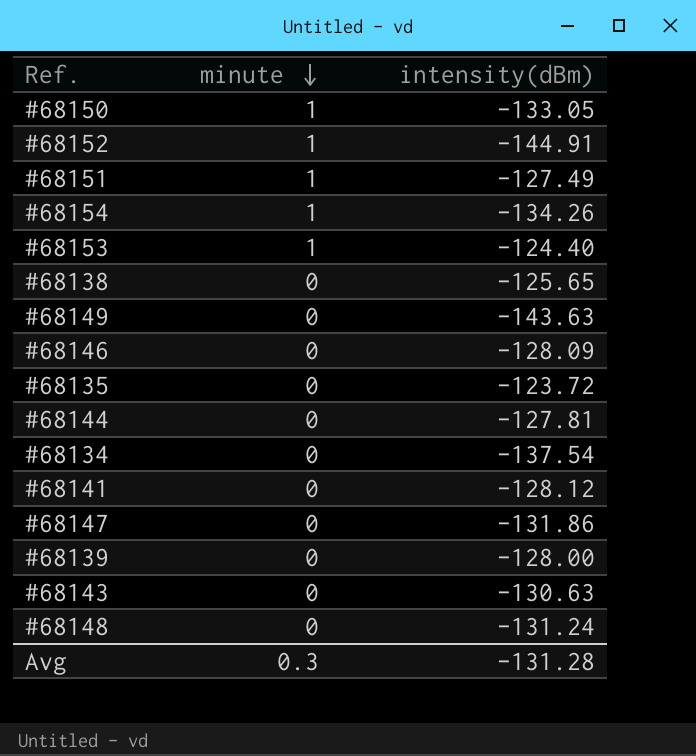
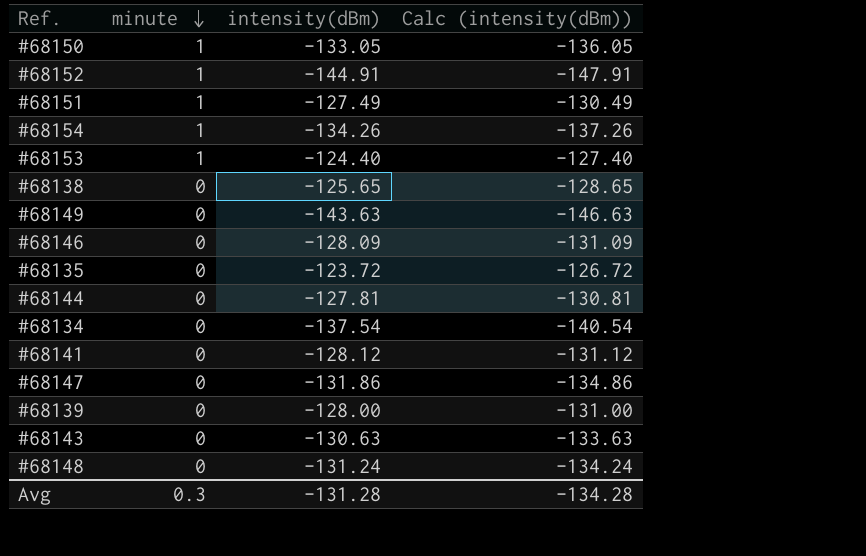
column Calc (intensity(dBm)) | formula: none -> [intensity(dBm)] - 3

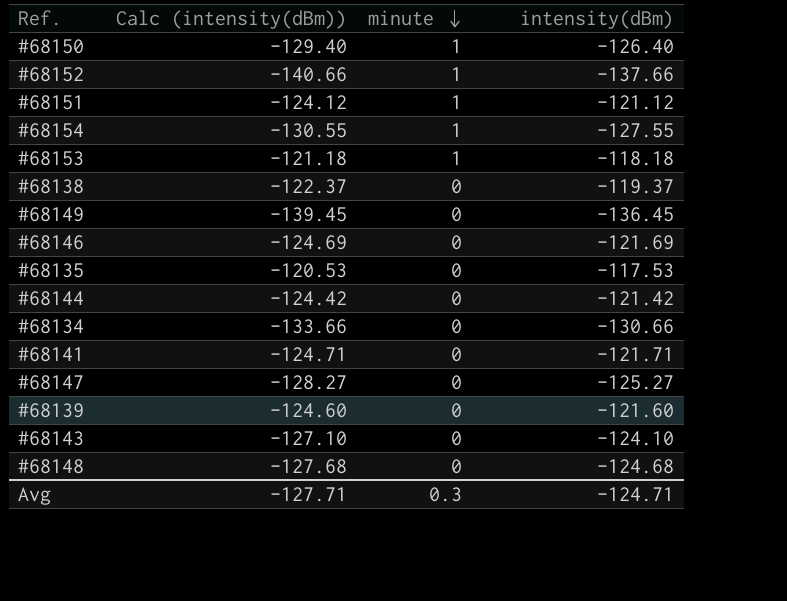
column Calc (intensity(dBm)) | position: 4 -> 2
#68150 | Calc (intensity(dBm)): -136.05 -> -129.40
#68150 | intensity(dBm): -133.05 -> -126.40
#68152 | Calc (intensity(dBm)): -147.91 -> -140.66
#68152 | intensity(dBm): -144.91 -> -137.66
#68151 | Calc (intensity(dBm)): -130.49 -> -124.12
#68151 | intensity(dBm): -127.49 -> -121.12
#68154 | Calc (intensity(dBm)): -137.26 -> -130.55
#68154 | intensity(dBm): -134.26 -> -127.55
#68153 | Calc (intensity(dBm)): -127.40 -> -121.18
#68153 | intensity(dBm): -124.40 -> -118.18
#68138 | Calc (intensity(dBm)): -128.65 -> -122.37
#68138 | intensity(dBm): -125.65 -> -119.37
#68149 | Calc (intensity(dBm)): -146.63 -> -139.45
#68149 | intensity(dBm): -143.63 -> -136.45
#68146 | Calc (intensity(dBm)): -131.09 -> -124.69
#68146 | intensity(dBm): -128.09 -> -121.69
#68135 | Calc (intensity(dBm)): -126.72 -> -120.53
#68135 | intensity(dBm): -123.72 -> -117.53
#68144 | Calc (intensity(dBm)): -130.81 -> -124.42
#68144 | intensity(dBm): -127.81 -> -121.42
#68134 | Calc (intensity(dBm)): -140.54 -> -133.66
#68134 | intensity(dBm): -137.54 -> -130.66
#68141 | Calc (intensity(dBm)): -131.12 -> -124.71
#68141 | intensity(dBm): -128.12 -> -121.71
#68147 | Calc (intensity(dBm)): -134.86 -> -128.27
#68147 | intensity(dBm): -131.86 -> -125.27
#68139 | Calc (intensity(dBm)): -131.00 -> -124.60
#68139 | intensity(dBm): -128.00 -> -121.60
#68143 | Calc (intensity(dBm)): -133.63 -> -127.10
#68143 | intensity(dBm): -130.63 -> -124.10
#68148 | Calc (intensity(dBm)): -134.24 -> -127.68
#68148 | intensity(dBm): -131.24 -> -124.68
Avg | Calc (intensity(dBm)): -134.28 -> -127.71
Avg | intensity(dBm): -131.28 -> -124.71

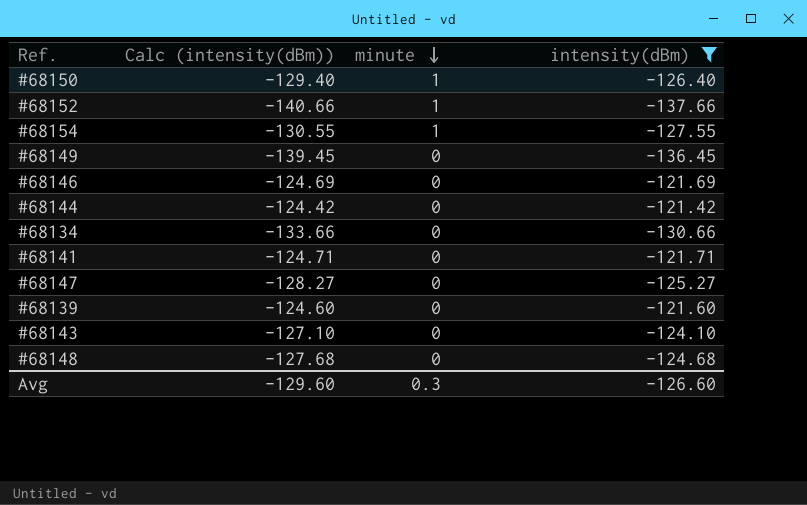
filter: none -> intensity(dBm) <= -121.42
Avg | Calc (intensity(dBm)): -127.71 -> -129.60
Avg | intensity(dBm): -124.71 -> -126.60

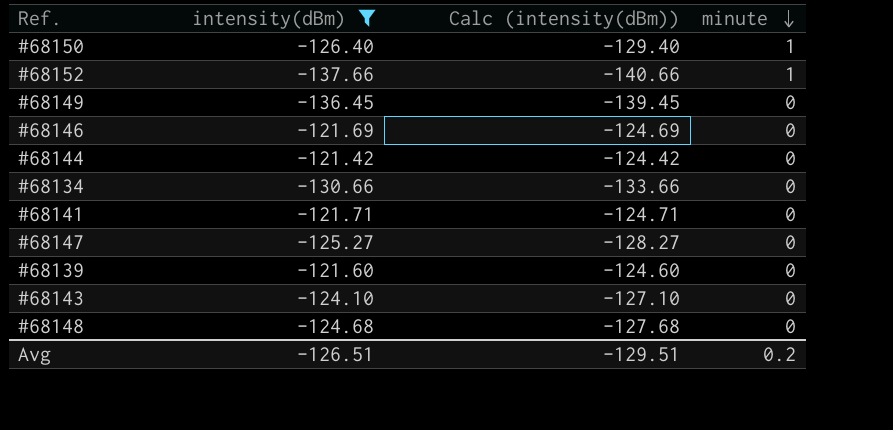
column intensity(dBm) | position: 4 -> 2
row #68154: -130.55 | 1 | -127.55 -> none
Avg | intensity(dBm): -126.60 -> -126.51
Avg | Calc (intensity(dBm)): -129.60 -> -129.51
Avg | minute: 0.3 -> 0.2

